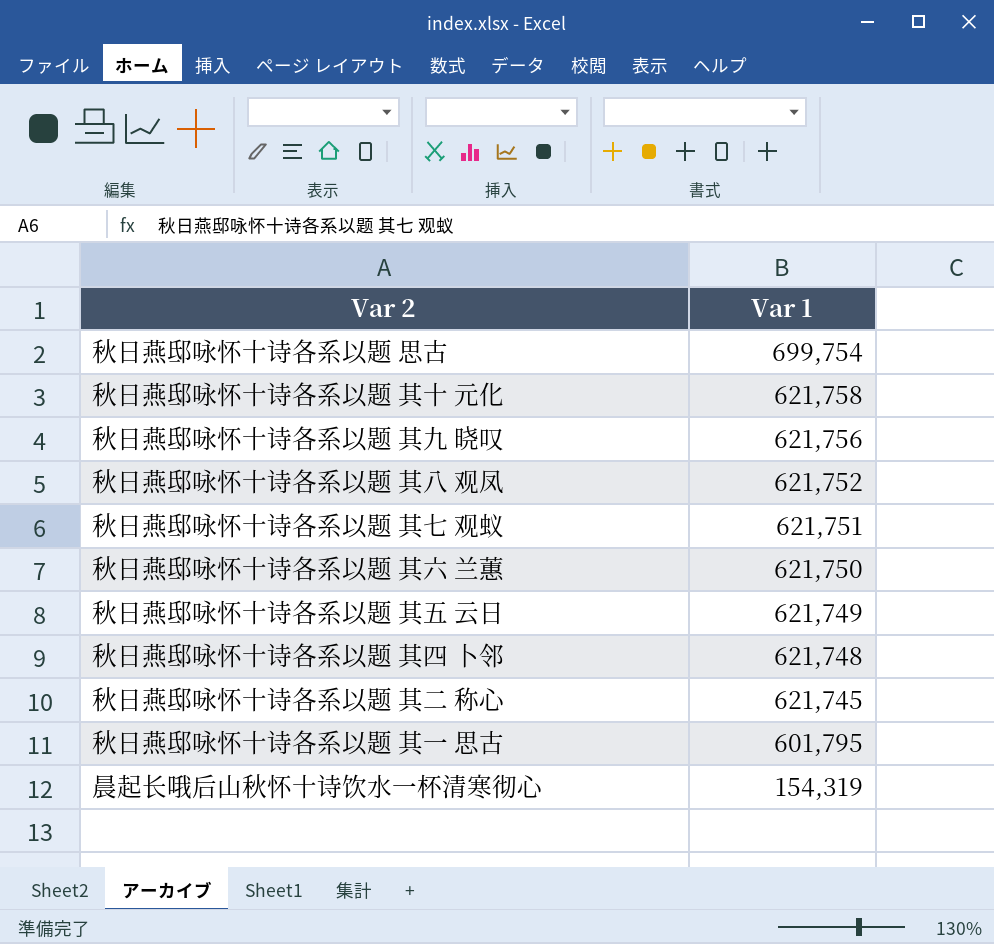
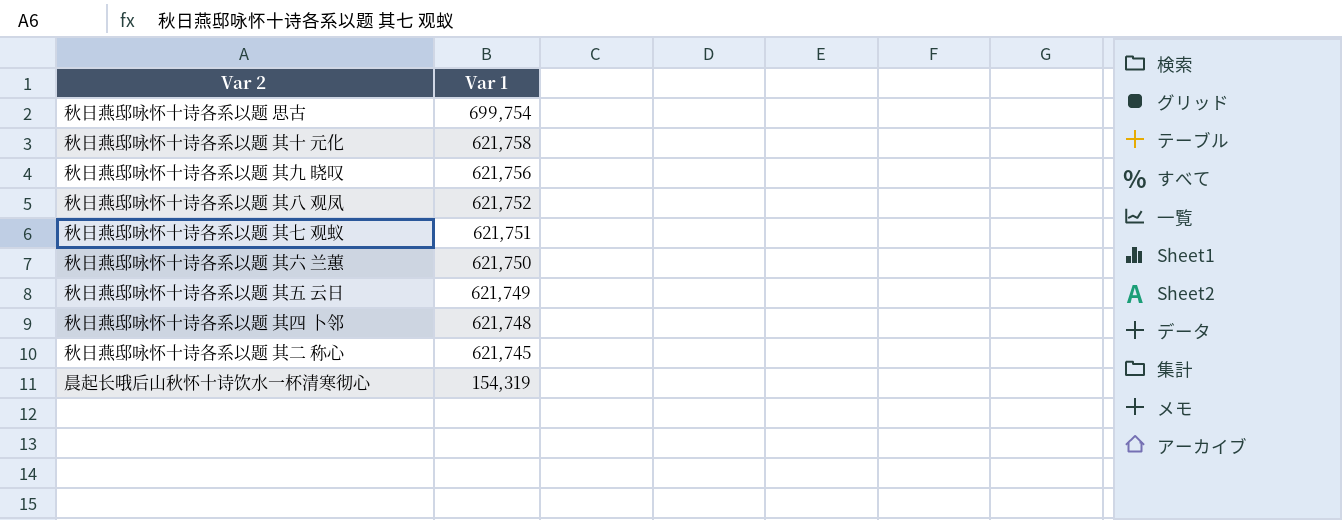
row 秋日燕邸咏怀十诗各系以题 其一 思古: 601,795 -> none

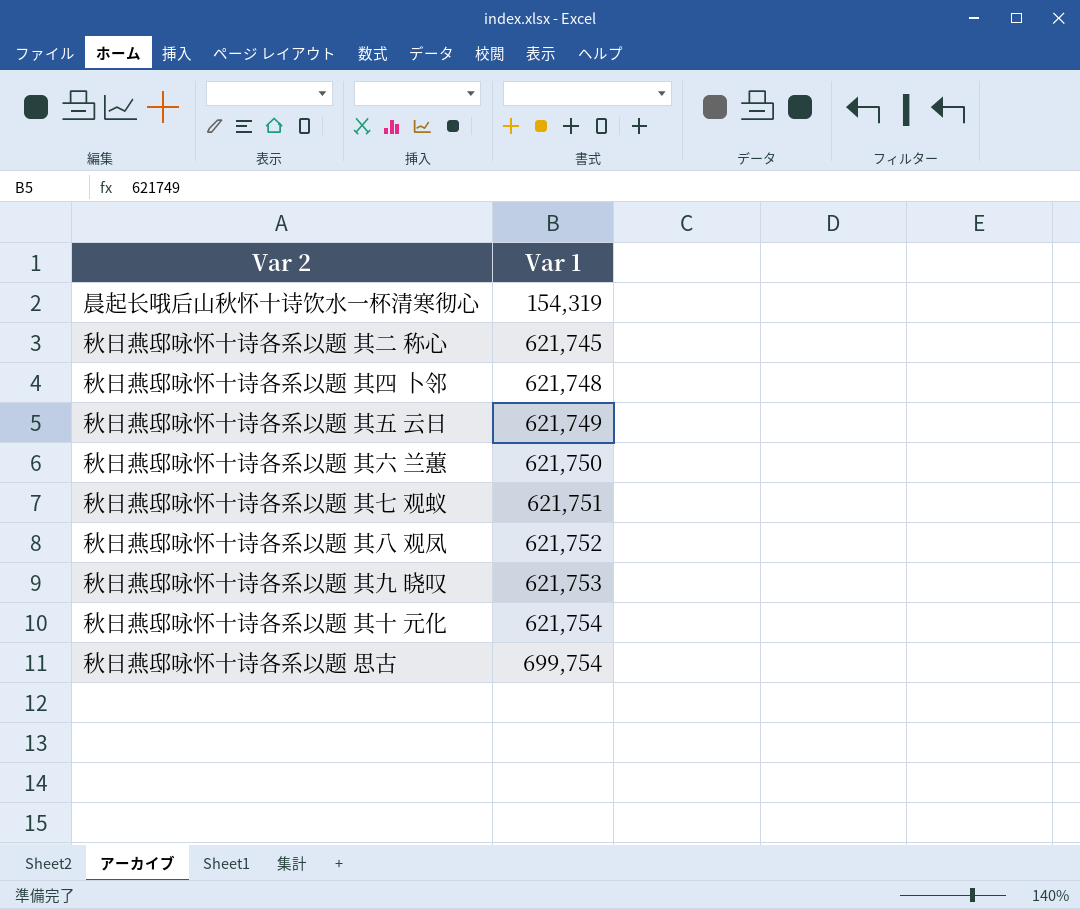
row order: Var 1 descending -> Var 1 ascending
秋日燕邸咏怀十诗各系以题 其九 晓叹 | Var 1: 621,756 -> 621,753
秋日燕邸咏怀十诗各系以题 其十 元化 | Var 1: 621,758 -> 621,754

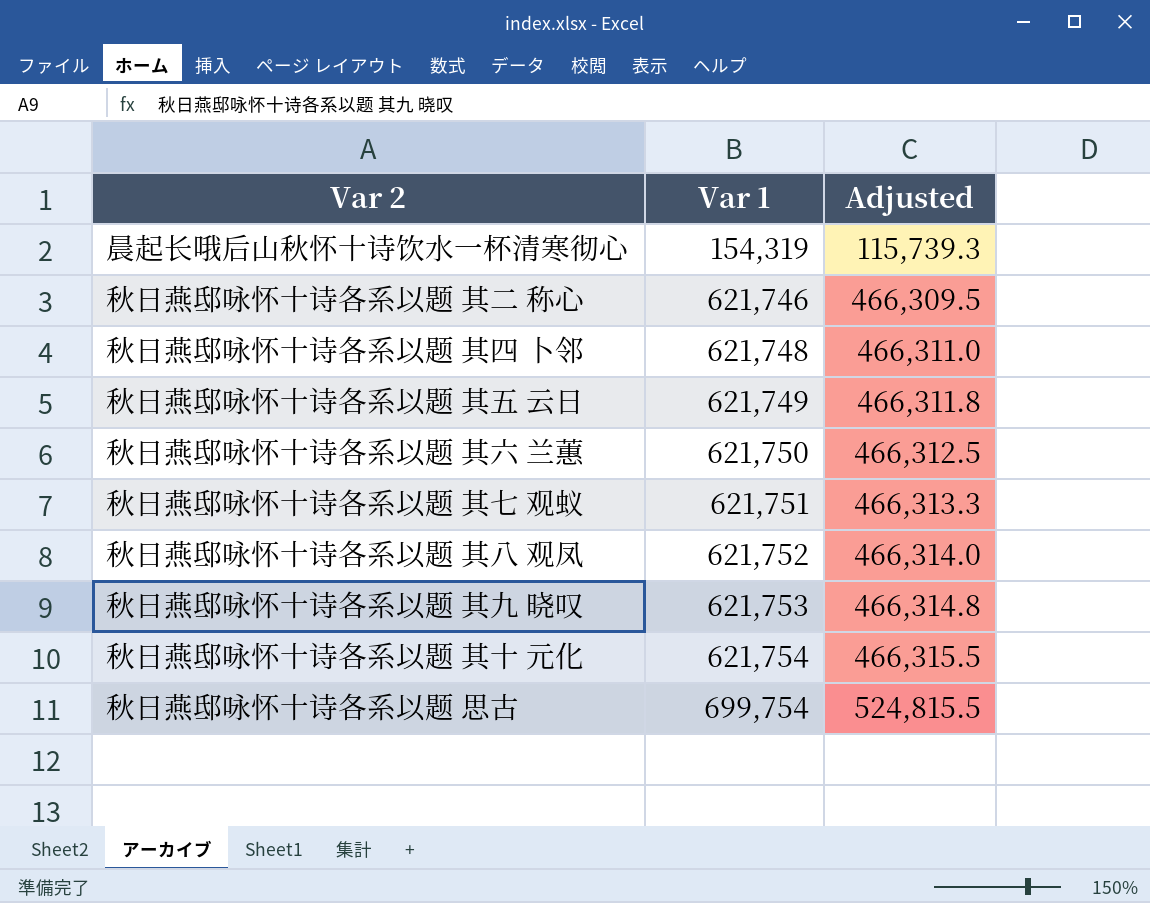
column Adjusted | formula: none -> [Var 1] * 0.75
秋日燕邸咏怀十诗各系以题 其二 称心 | Var 1: 621,745 -> 621,746

